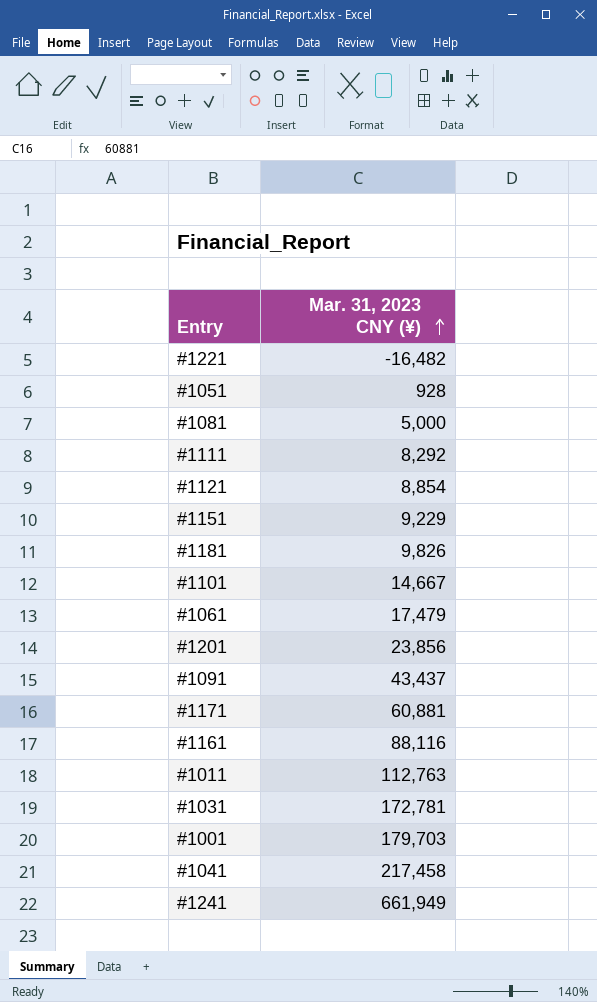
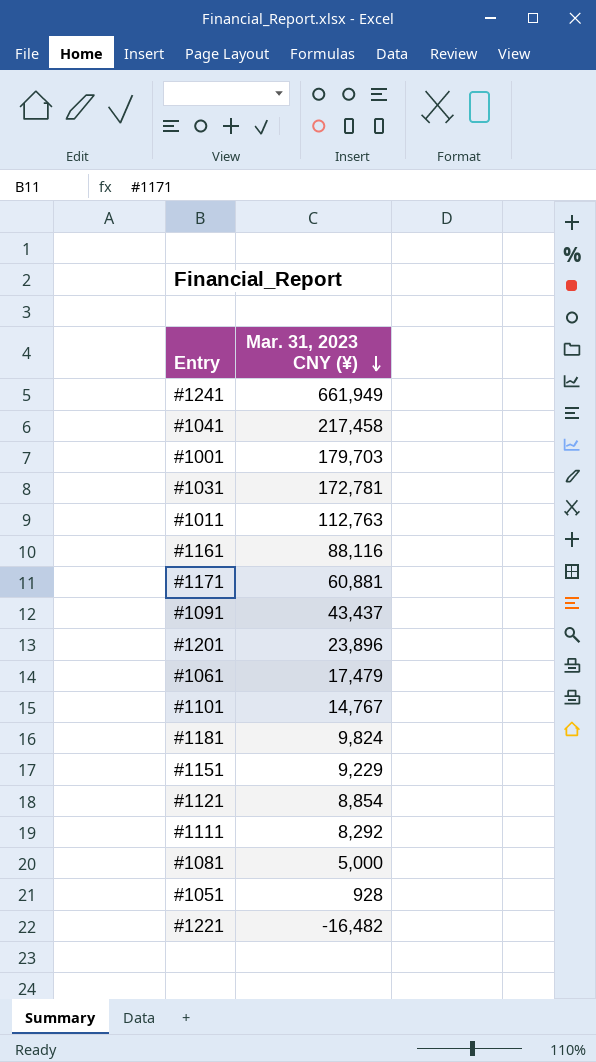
row order: Mar. 31, 2023 CNY (¥) ascending -> Mar. 31, 2023 CNY (¥) descending
#1201 | Mar. 31, 2023 CNY (¥): 23,856 -> 23,896
#1101 | Mar. 31, 2023 CNY (¥): 14,667 -> 14,767
#1181 | Mar. 31, 2023 CNY (¥): 9,826 -> 9,824

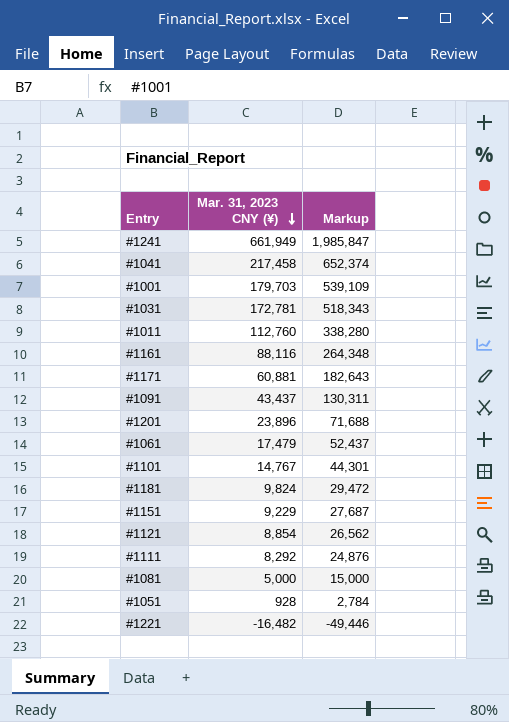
column Markup | formula: none -> [Mar. 31, 2023 CNY (¥)] * 3
#1011 | Mar. 31, 2023 CNY (¥): 112,763 -> 112,760

